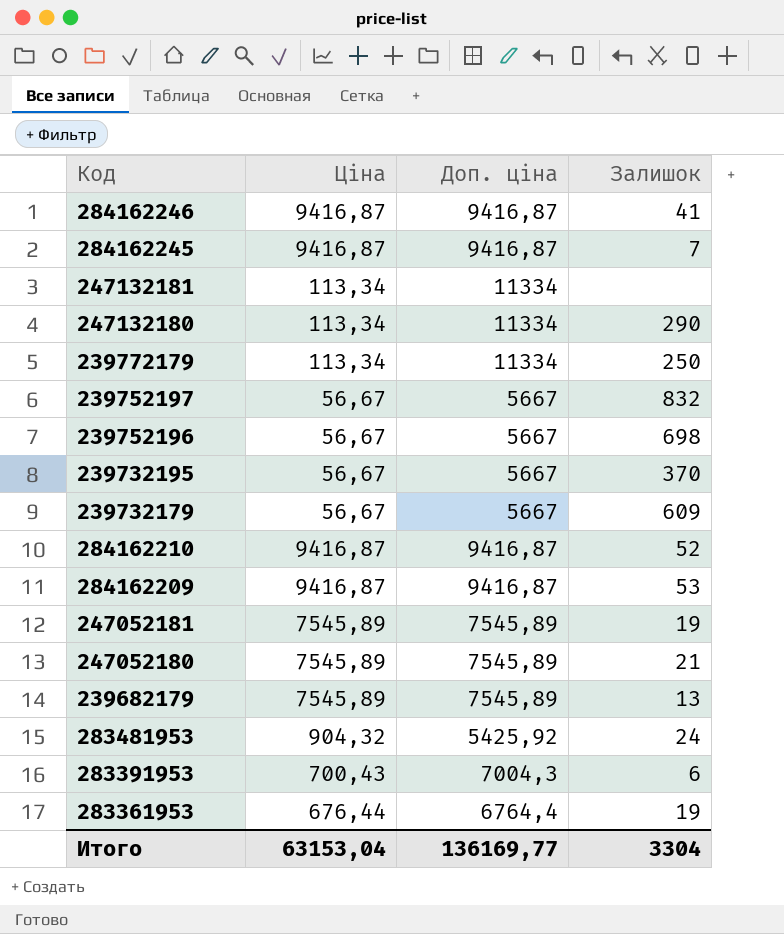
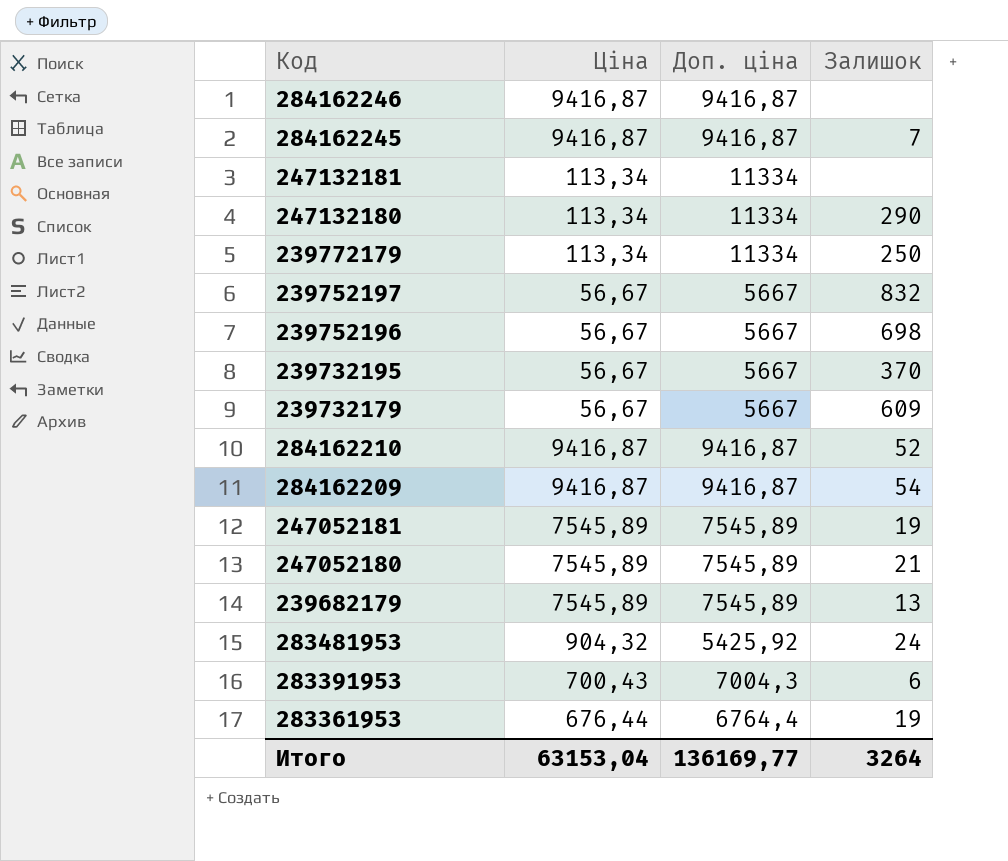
284162246 | Залишок: 41 -> none
284162209 | Залишок: 53 -> 54
Итого | Залишок: 3304 -> 3264

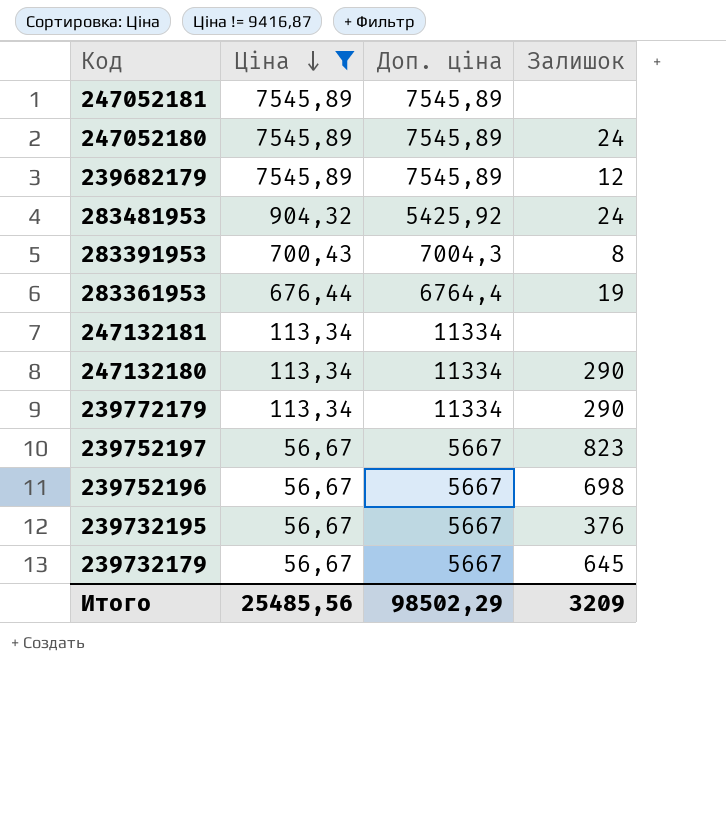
filter: none -> Ціна != 9416,87
row order: none -> Ціна descending
247052181 | Залишок: 19 -> none
247052180 | Залишок: 21 -> 24
239682179 | Залишок: 13 -> 12
283391953 | Залишок: 6 -> 8
239772179 | Залишок: 250 -> 290
239752197 | Залишок: 832 -> 823
239732195 | Залишок: 370 -> 376
239732179 | Залишок: 609 -> 645
Итого | Ціна: 63153,04 -> 25485,56
Итого | Доп. ціна: 136169,77 -> 98502,29
Итого | Залишок: 3264 -> 3209

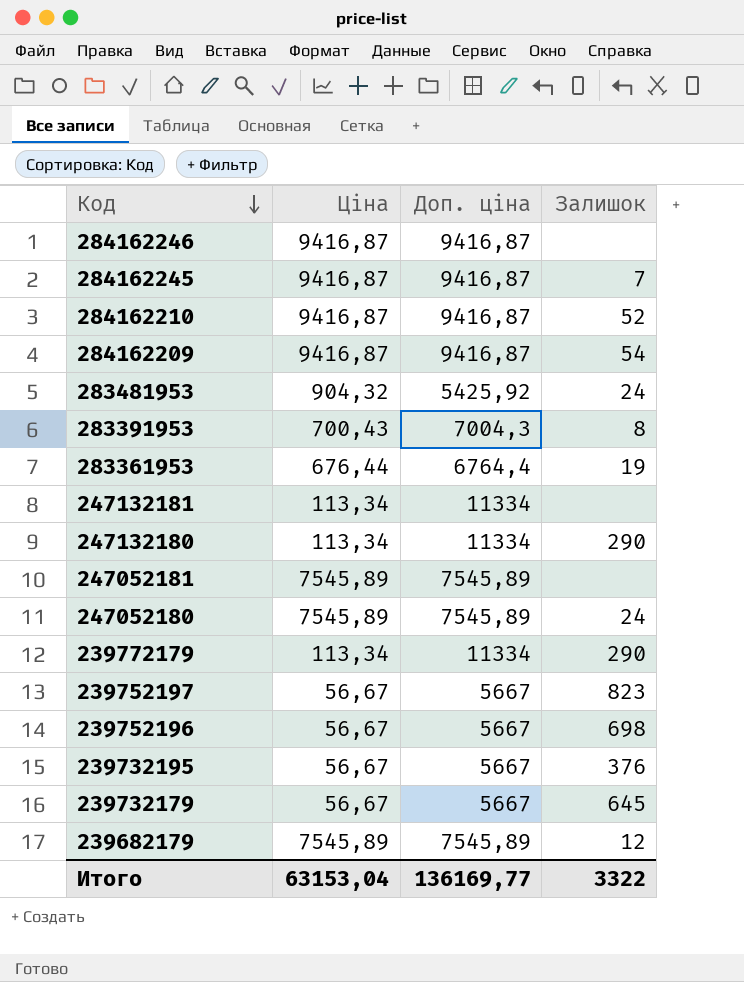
filter: Ціна != 9416,87 -> none
row order: Ціна descending -> Код descending
Итого | Ціна: 25485,56 -> 63153,04
Итого | Доп. ціна: 98502,29 -> 136169,77
Итого | Залишок: 3209 -> 3322

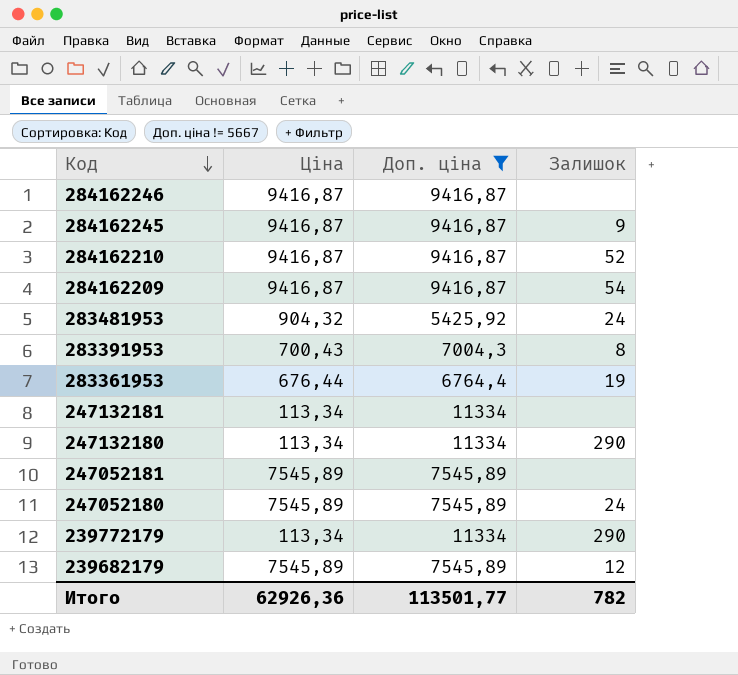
filter: none -> Доп. ціна != 5667
284162245 | Залишок: 7 -> 9
Итого | Ціна: 63153,04 -> 62926,36
Итого | Доп. ціна: 136169,77 -> 113501,77
Итого | Залишок: 3322 -> 782

